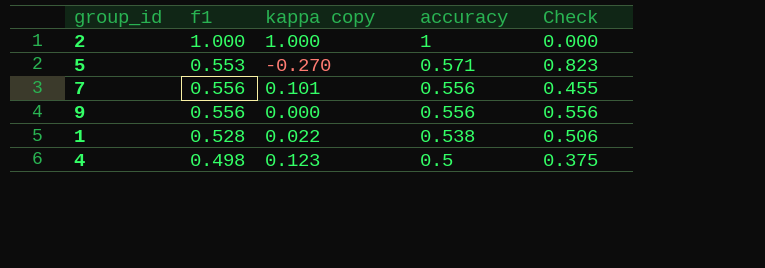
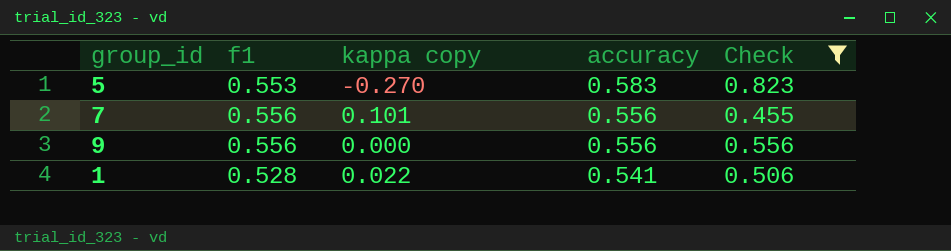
filter: none -> Check >= 0.455
5 | accuracy: 0.571 -> 0.583
1 | accuracy: 0.538 -> 0.541

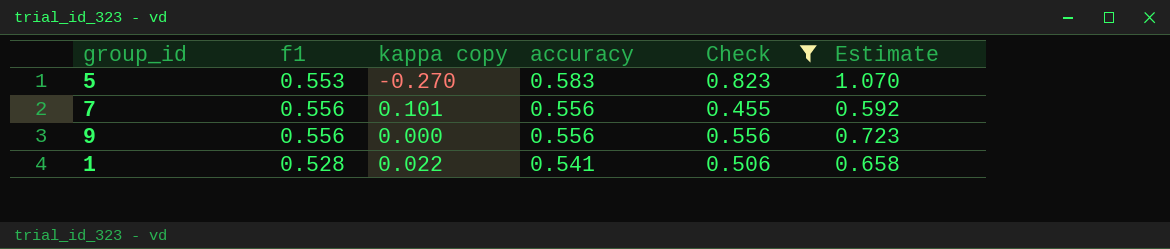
column Estimate | formula: none -> [Check] * 1.3

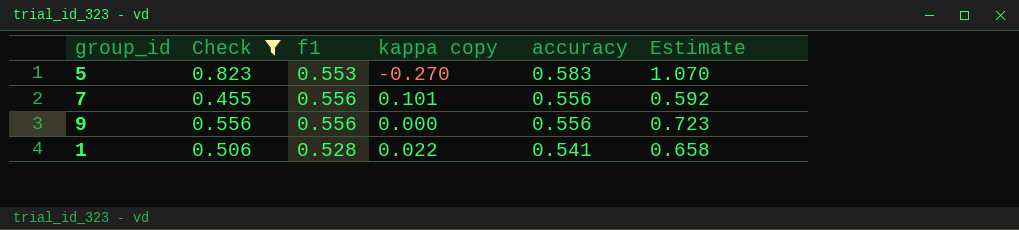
column Check | position: 5 -> 2

